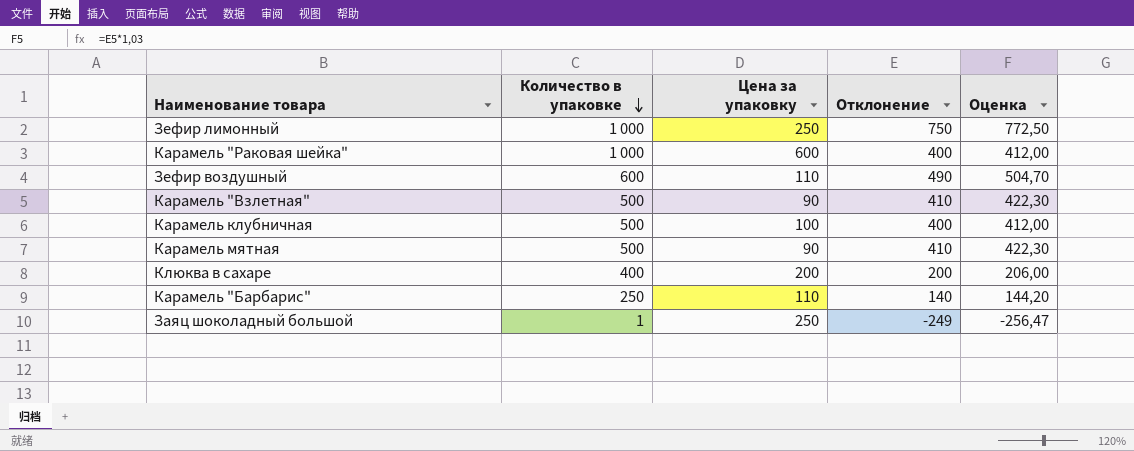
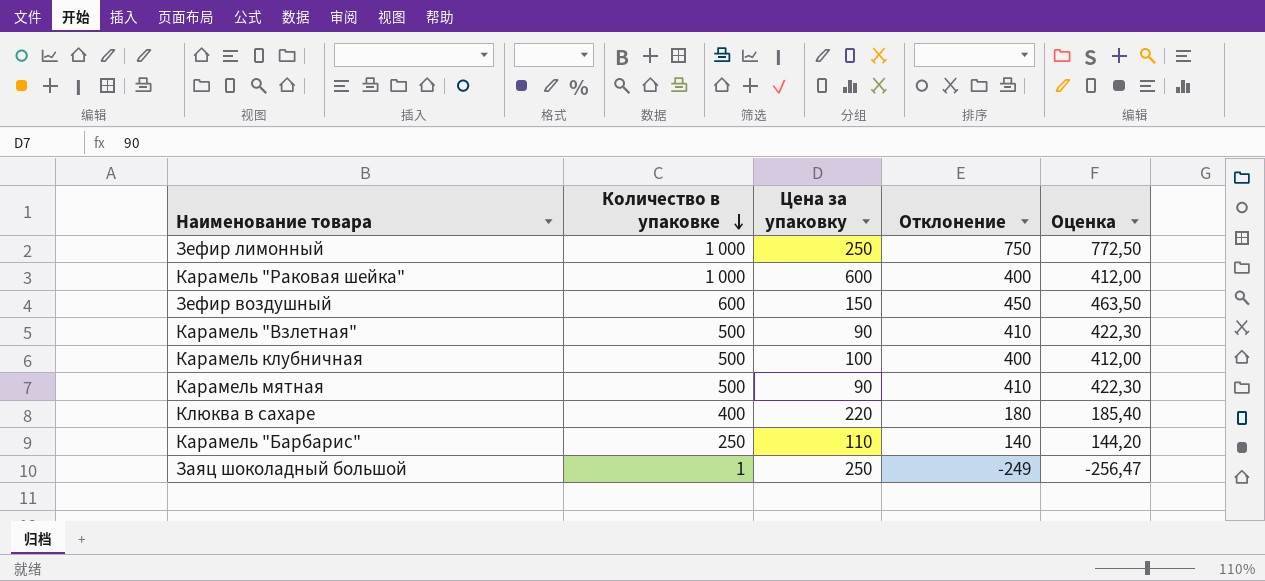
Зефир воздушный | Цена за упаковку: 110 -> 150
Зефир воздушный | Отклонение: 490 -> 450
Зефир воздушный | Оценка: 504,70 -> 463,50
Клюква в сахаре | Цена за упаковку: 200 -> 220
Клюква в сахаре | Отклонение: 200 -> 180
Клюква в сахаре | Оценка: 206,00 -> 185,40

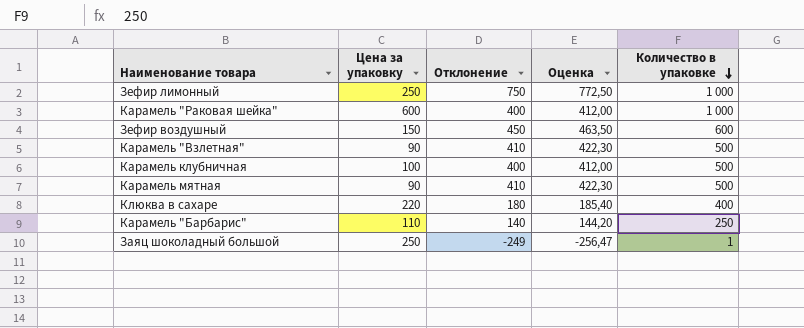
column Количество в упаковке | position: 2 -> 5

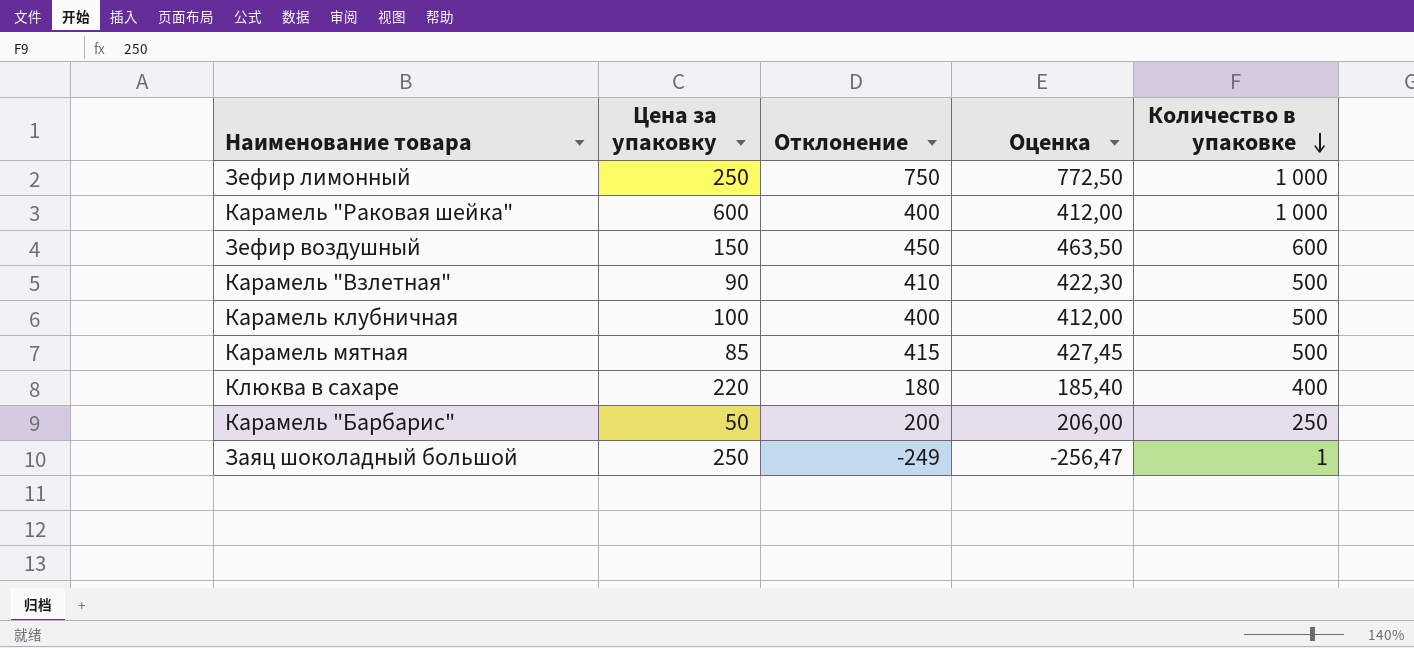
Карамель мятная | Цена за упаковку: 90 -> 85
Карамель мятная | Отклонение: 410 -> 415
Карамель мятная | Оценка: 422,30 -> 427,45
Карамель "Барбарис" | Цена за упаковку: 110 -> 50
Карамель "Барбарис" | Отклонение: 140 -> 200
Карамель "Барбарис" | Оценка: 144,20 -> 206,00

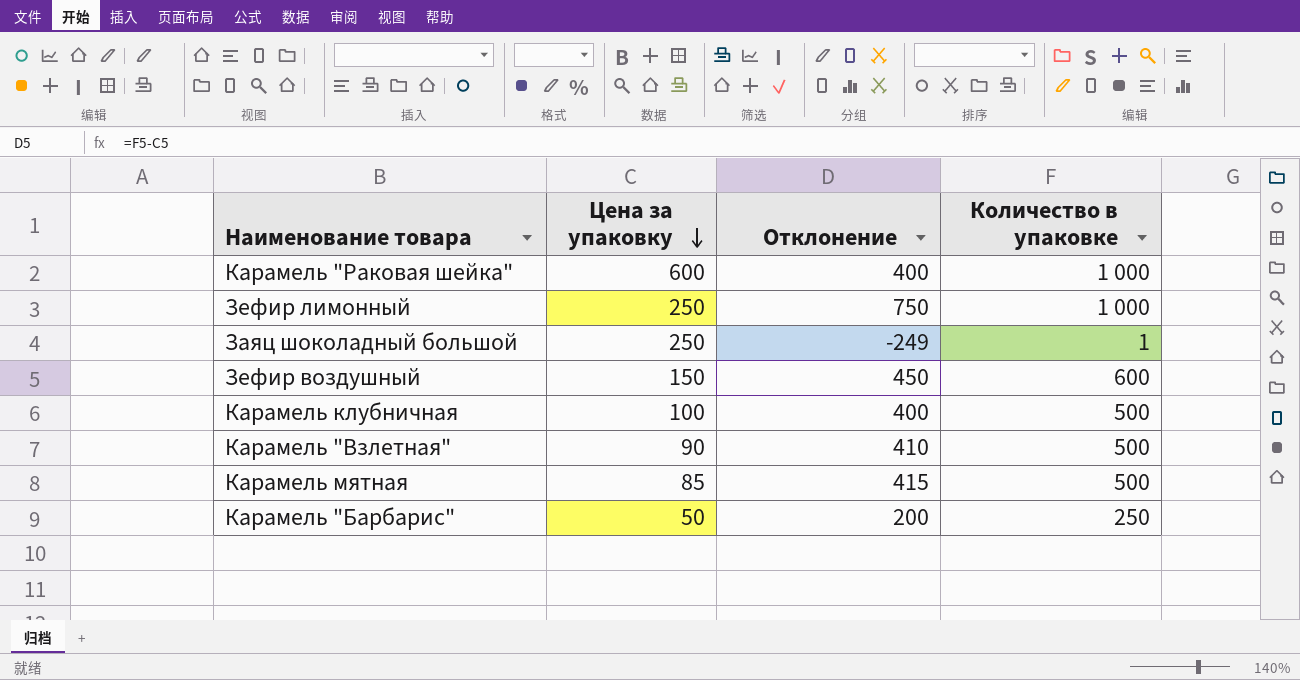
row order: Количество в упаковке descending -> Цена за упаковку descending
column Оценка | formula: [Отклонение] * 1,03 -> none
row Клюква в сахаре: 220 | 180 | 185,40 | 400 -> none

